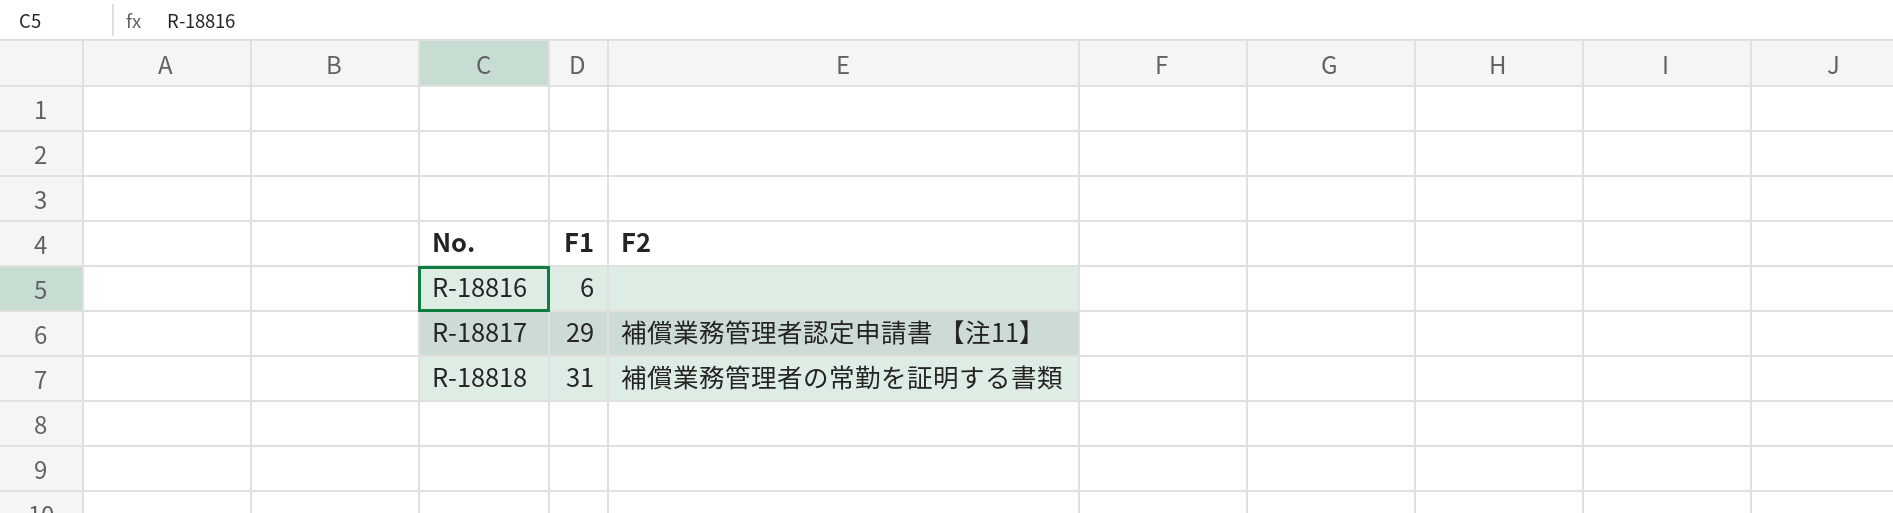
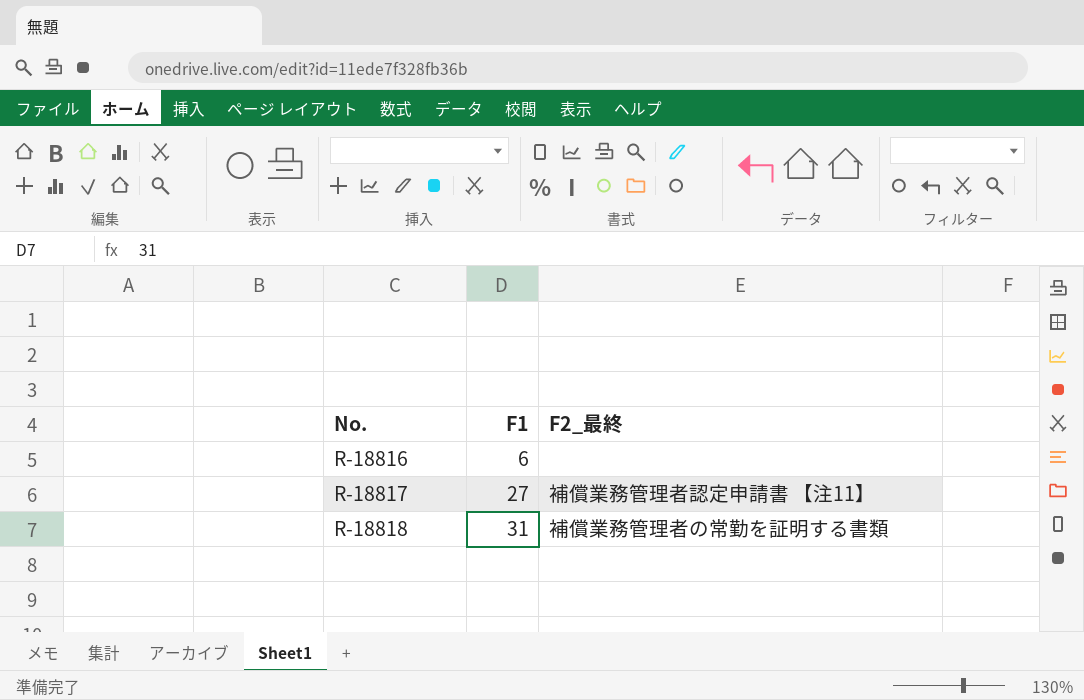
column name: F2 -> F2_最終
R-18817 | F1: 29 -> 27

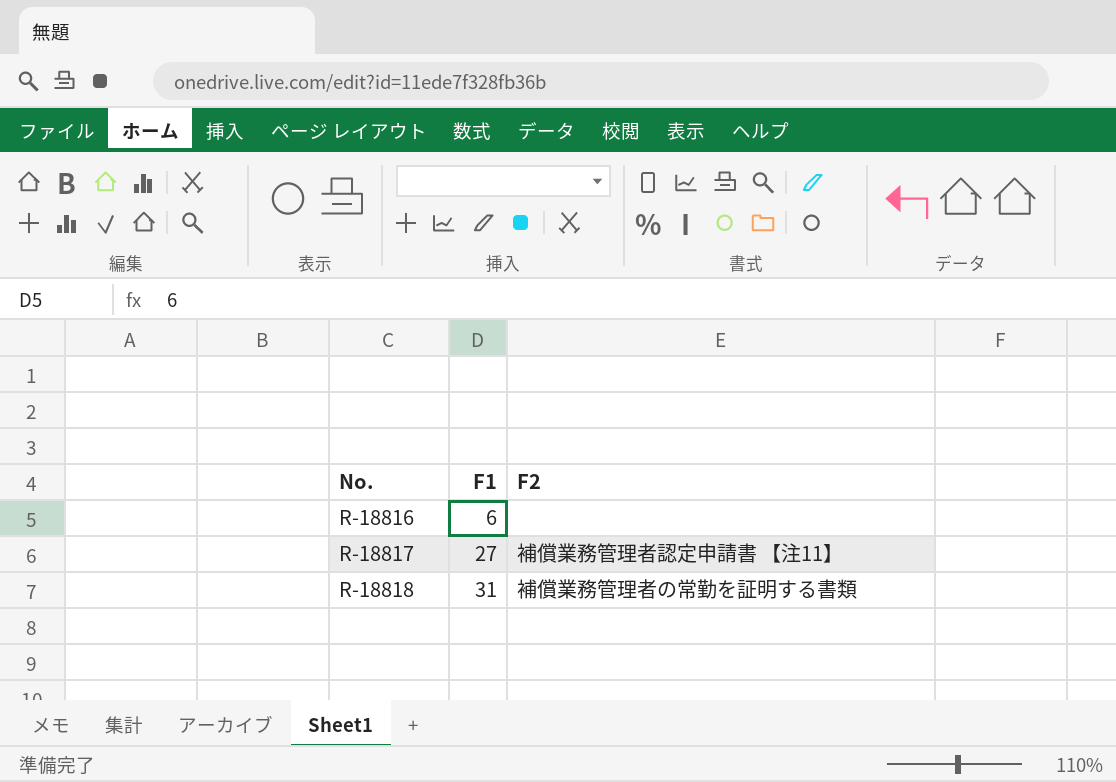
column name: F2_最終 -> F2

